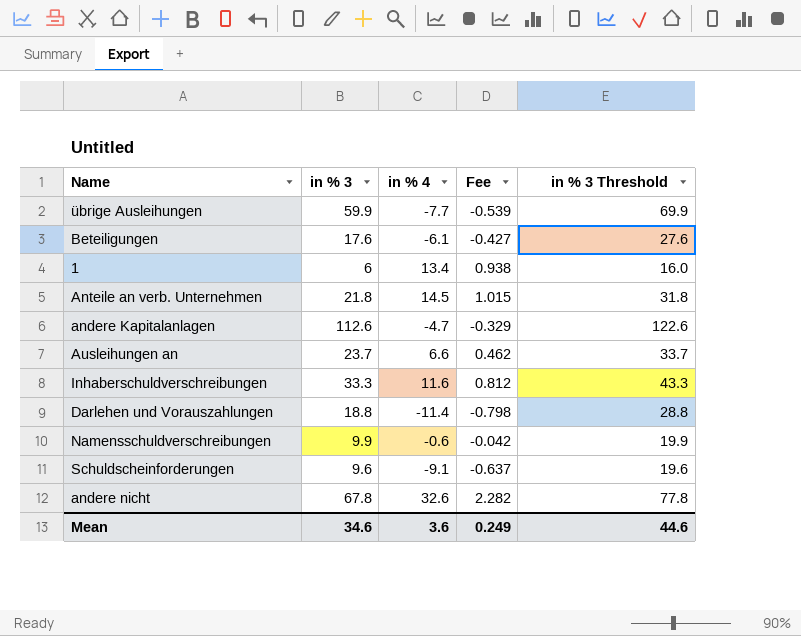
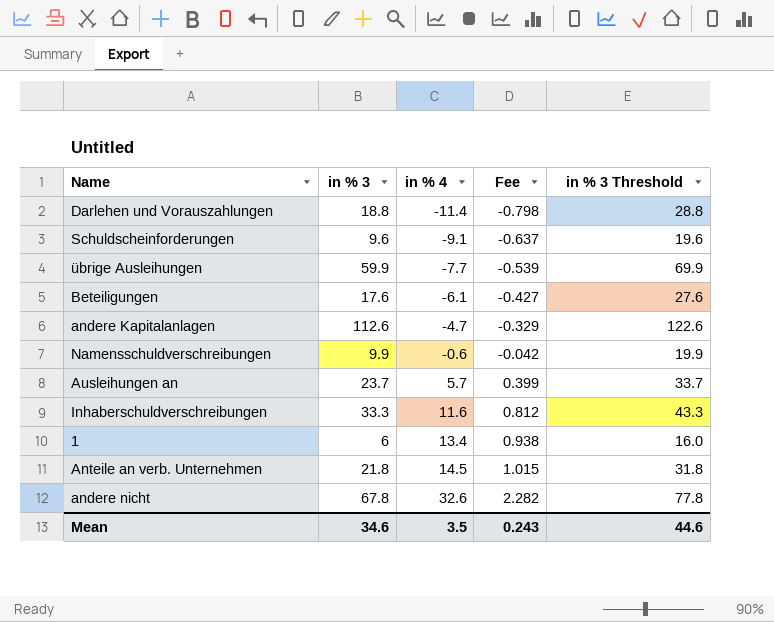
row order: none -> in % 4 ascending
Ausleihungen an | in % 4: 6.6 -> 5.7
Ausleihungen an | Fee: 0.462 -> 0.399
Mean | in % 4: 3.6 -> 3.5
Mean | Fee: 0.249 -> 0.243

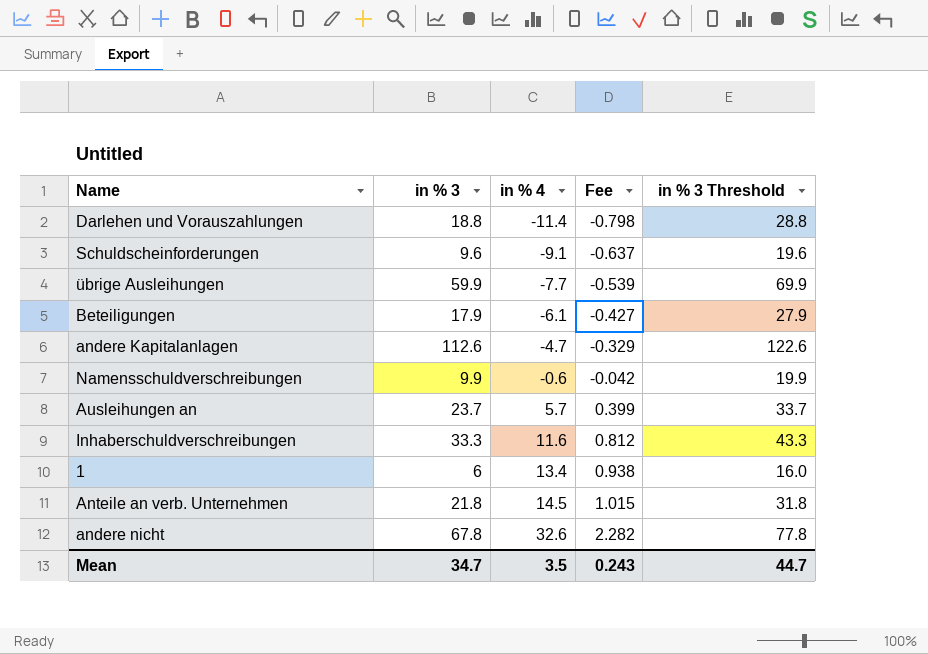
Beteiligungen | in % 3: 17.6 -> 17.9
Beteiligungen | in % 3 Threshold: 27.6 -> 27.9
Mean | in % 3: 34.6 -> 34.7
Mean | in % 3 Threshold: 44.6 -> 44.7

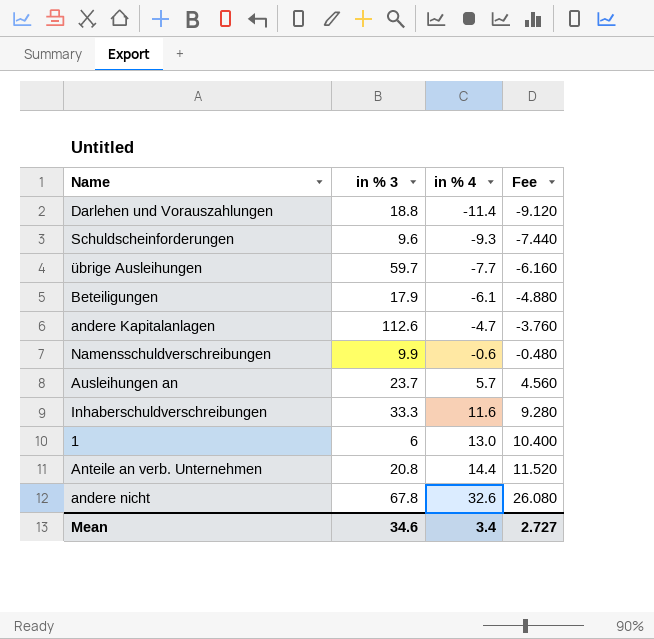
column in % 3 Threshold | formula: [in % 3] + 10 -> none
column Fee | formula: [in % 4] * 0.07 -> [in % 4] * 0.8
Schuldscheinforderungen | in % 4: -9.1 -> -9.3
übrige Ausleihungen | in % 3: 59.9 -> 59.7
1 | in % 4: 13.4 -> 13.0
Anteile an verb. Unternehmen | in % 3: 21.8 -> 20.8
Anteile an verb. Unternehmen | in % 4: 14.5 -> 14.4
Mean | in % 3: 34.7 -> 34.6
Mean | in % 4: 3.5 -> 3.4
Mean | Fee: 0.243 -> 2.727

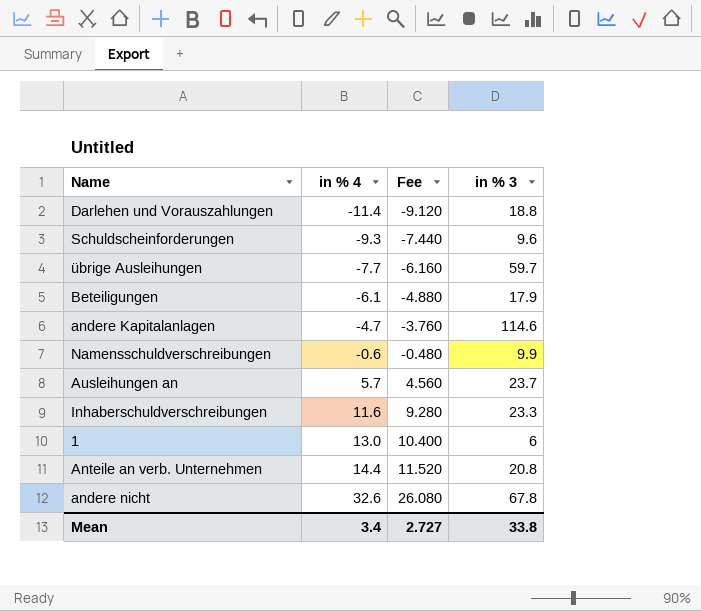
column in % 3 | position: 2 -> 4
andere Kapitalanlagen | in % 3: 112.6 -> 114.6
Inhaberschuldverschreibungen | in % 3: 33.3 -> 23.3
Mean | in % 3: 34.6 -> 33.8

